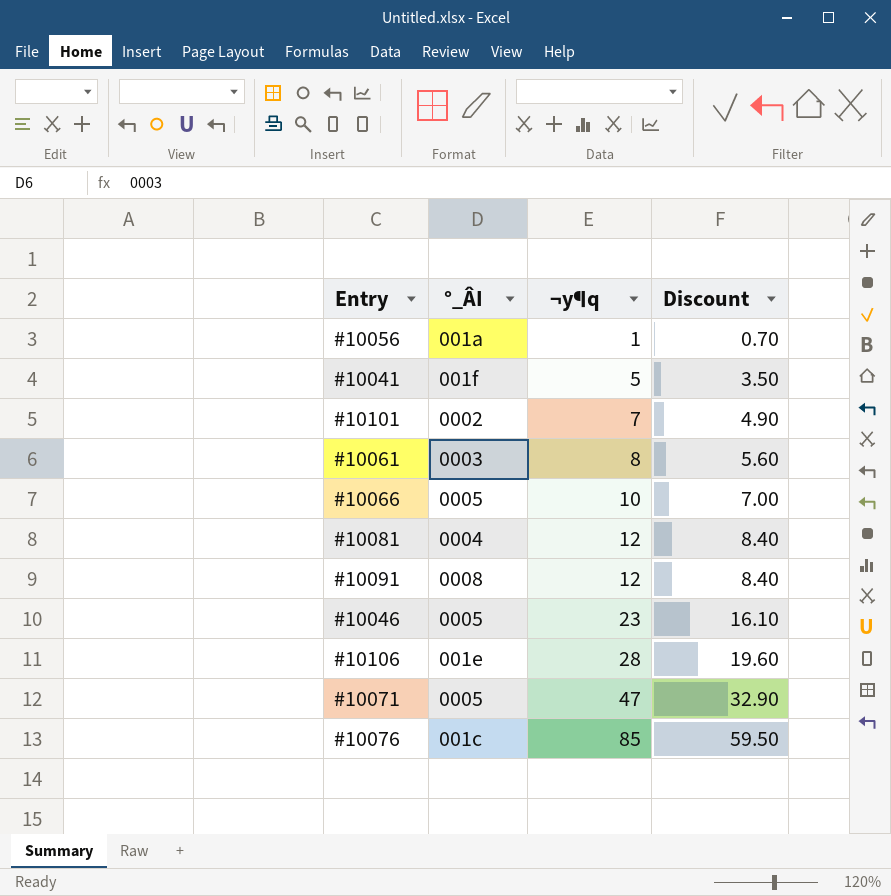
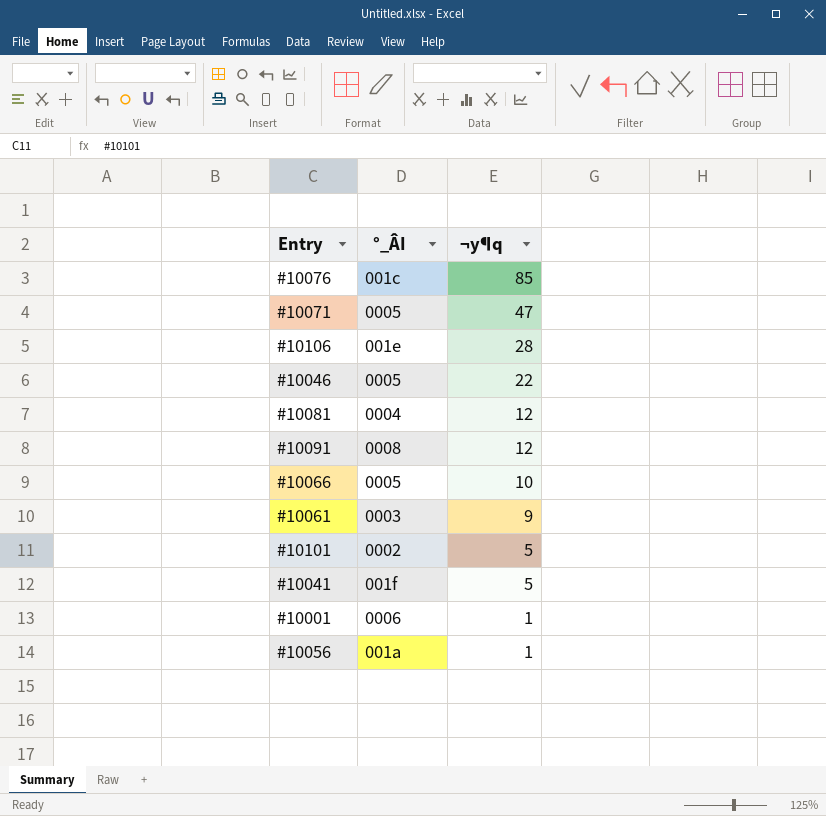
row order: ¬y¶q ascending -> ¬y¶q descending
column Discount | formula: [¬y¶q] * 0.7 -> none
#10046 | ¬y¶q: 23 -> 22
#10061 | ¬y¶q: 8 -> 9
#10101 | ¬y¶q: 7 -> 5
row #10001: none -> 0006 | 1

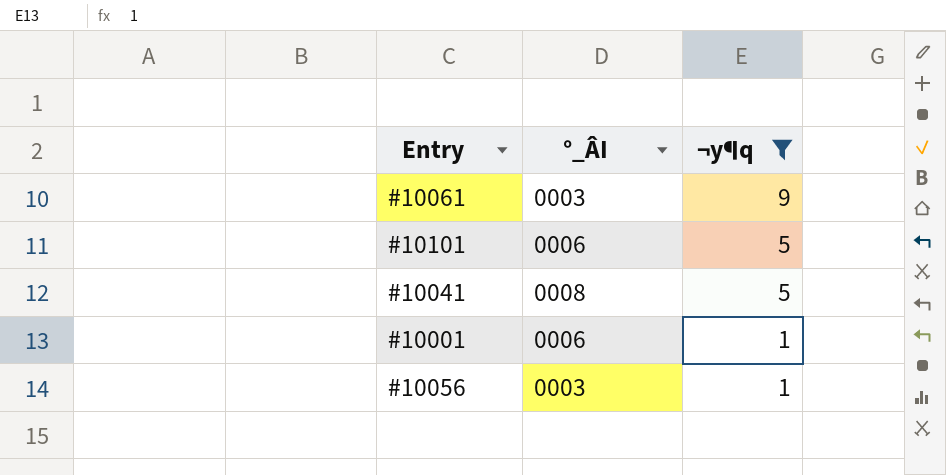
filter: none -> ¬y¶q <= 9
#10101 | °_ÂI: 0002 -> 0006
#10041 | °_ÂI: 001f -> 0008
#10056 | °_ÂI: 001a -> 0003

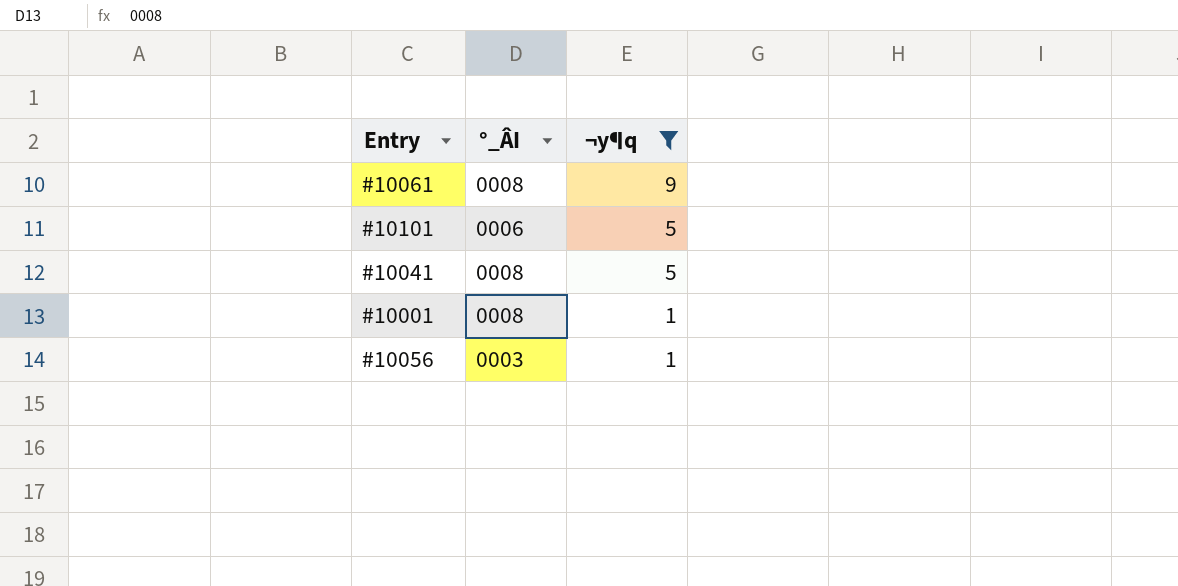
#10061 | °_ÂI: 0003 -> 0008
#10001 | °_ÂI: 0006 -> 0008

